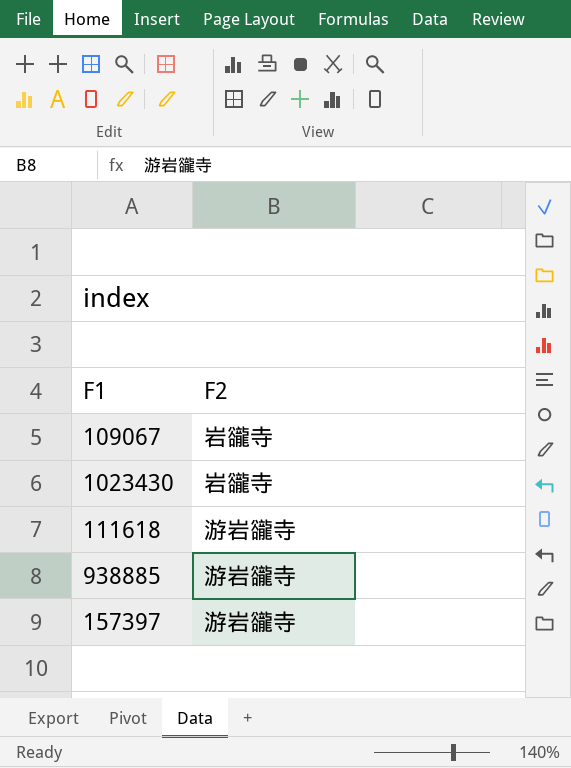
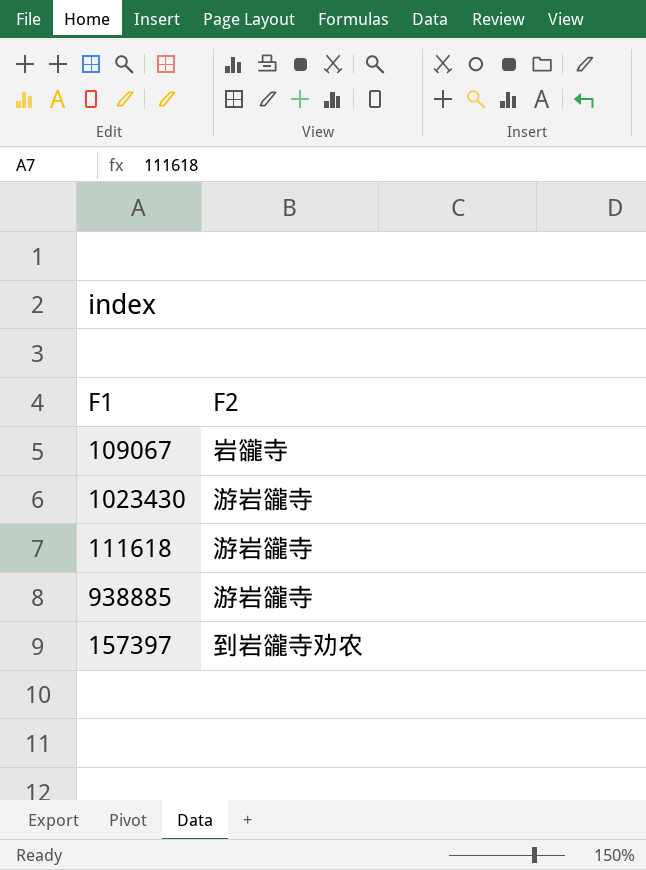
1023430 | F2: 岩豅寺 -> 游岩豅寺
157397 | F2: 游岩豅寺 -> 到岩豅寺劝农

